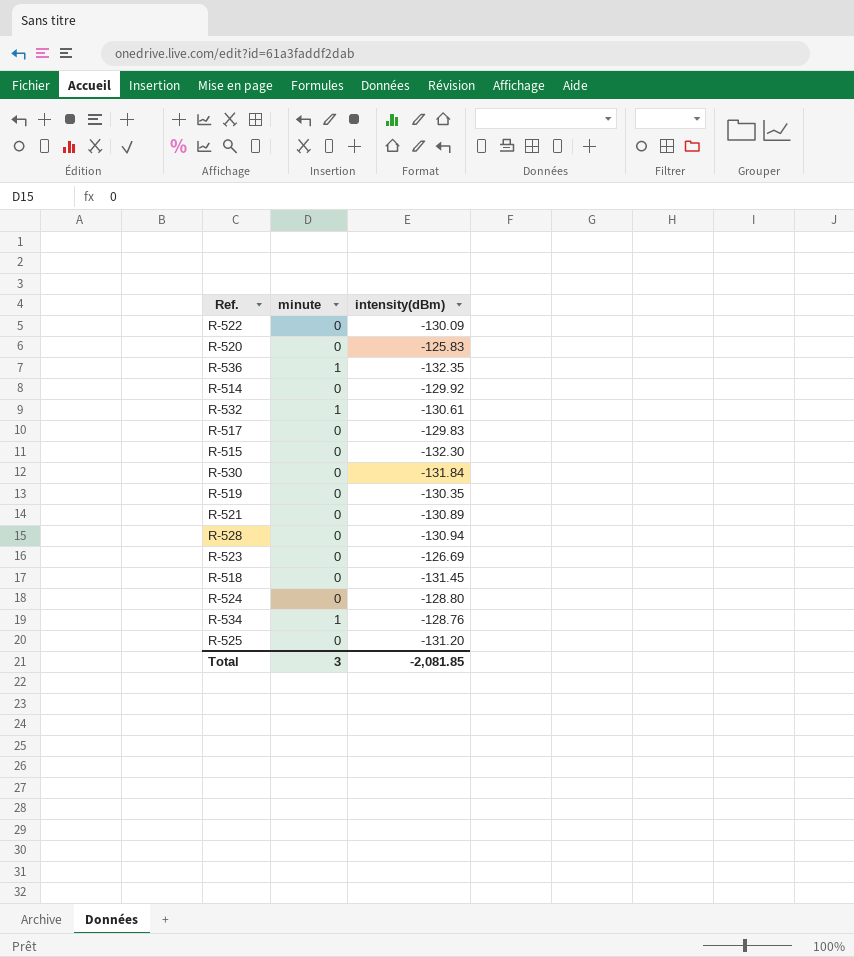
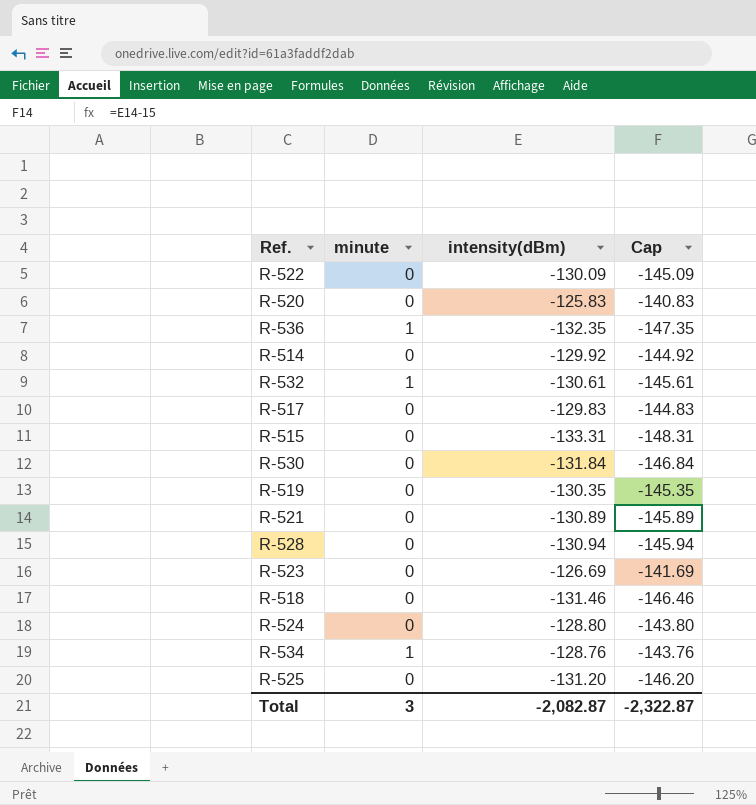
column Cap | formula: none -> [intensity(dBm)] - 15
R-515 | intensity(dBm): -132.30 -> -133.31
R-518 | intensity(dBm): -131.45 -> -131.46
Total | intensity(dBm): -2,081.85 -> -2,082.87

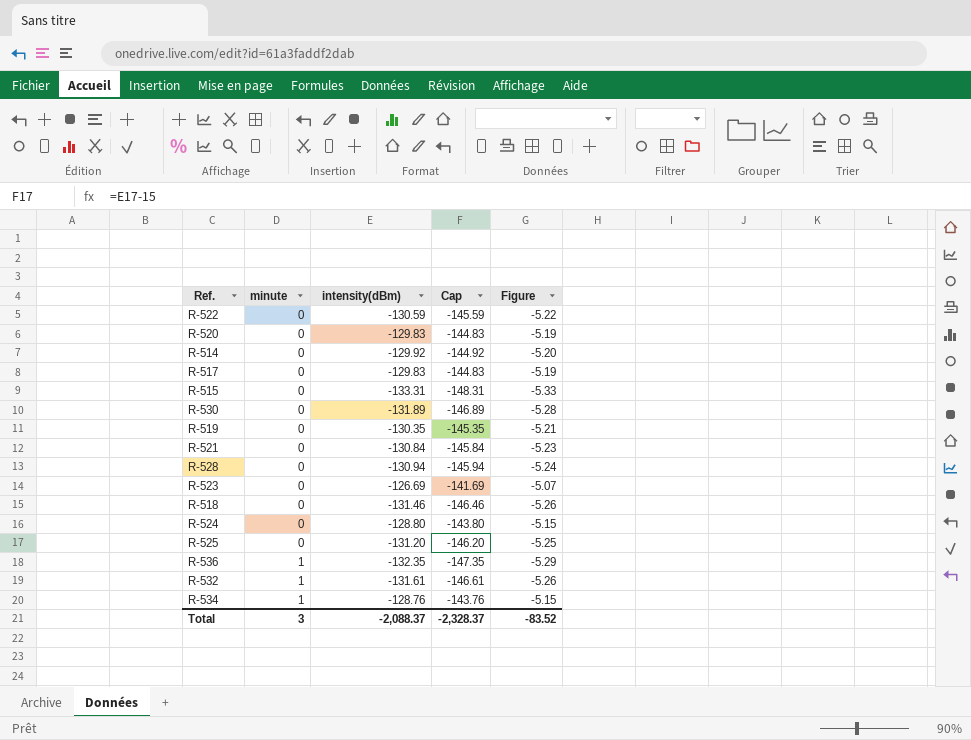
row order: none -> minute ascending
column Figure | formula: none -> [intensity(dBm)] * 0.04
R-522 | intensity(dBm): -130.09 -> -130.59
R-522 | Cap: -145.09 -> -145.59
R-520 | intensity(dBm): -125.83 -> -129.83
R-520 | Cap: -140.83 -> -144.83
R-530 | intensity(dBm): -131.84 -> -131.89
R-530 | Cap: -146.84 -> -146.89
R-521 | intensity(dBm): -130.89 -> -130.84
R-521 | Cap: -145.89 -> -145.84
R-532 | intensity(dBm): -130.61 -> -131.61
R-532 | Cap: -145.61 -> -146.61
Total | intensity(dBm): -2,082.87 -> -2,088.37
Total | Cap: -2,322.87 -> -2,328.37

